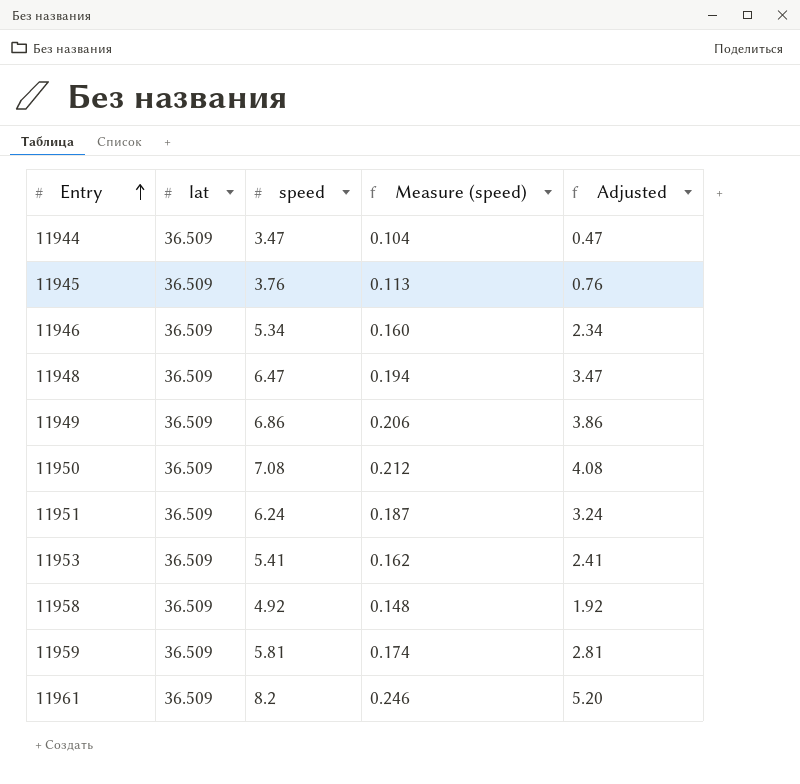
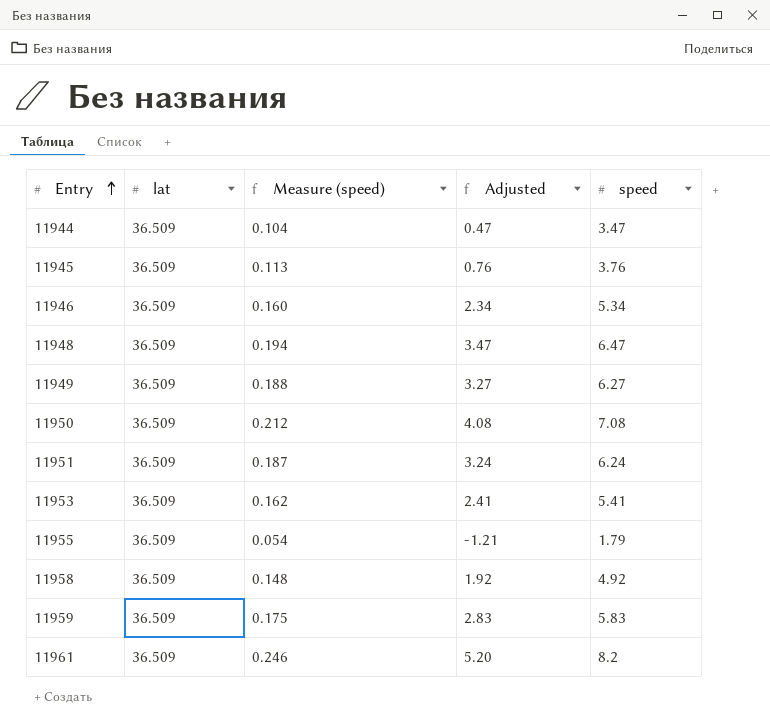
column speed | position: 3 -> 5
11949 | Measure (speed): 0.206 -> 0.188
11949 | Adjusted: 3.86 -> 3.27
11949 | speed: 6.86 -> 6.27
row 11955: none -> 36.509 | 0.054 | -1.21 | 1.79
11959 | Measure (speed): 0.174 -> 0.175
11959 | Adjusted: 2.81 -> 2.83
11959 | speed: 5.81 -> 5.83

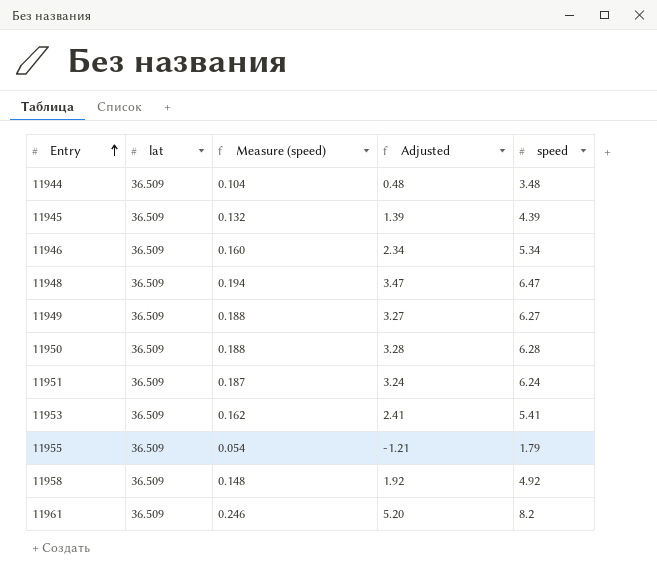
row 11959: 36.509 | 0.175 | 2.83 | 5.83 -> none
11944 | Adjusted: 0.47 -> 0.48
11944 | speed: 3.47 -> 3.48
11945 | Measure (speed): 0.113 -> 0.132
11945 | Adjusted: 0.76 -> 1.39
11945 | speed: 3.76 -> 4.39
11950 | Measure (speed): 0.212 -> 0.188
11950 | Adjusted: 4.08 -> 3.28
11950 | speed: 7.08 -> 6.28

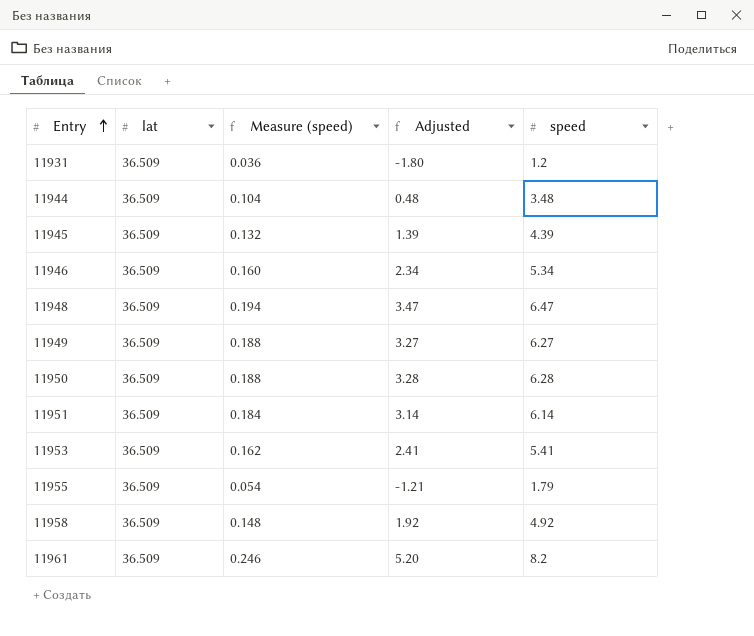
row 11931: none -> 36.509 | 0.036 | -1.80 | 1.2
11951 | Measure (speed): 0.187 -> 0.184
11951 | Adjusted: 3.24 -> 3.14
11951 | speed: 6.24 -> 6.14

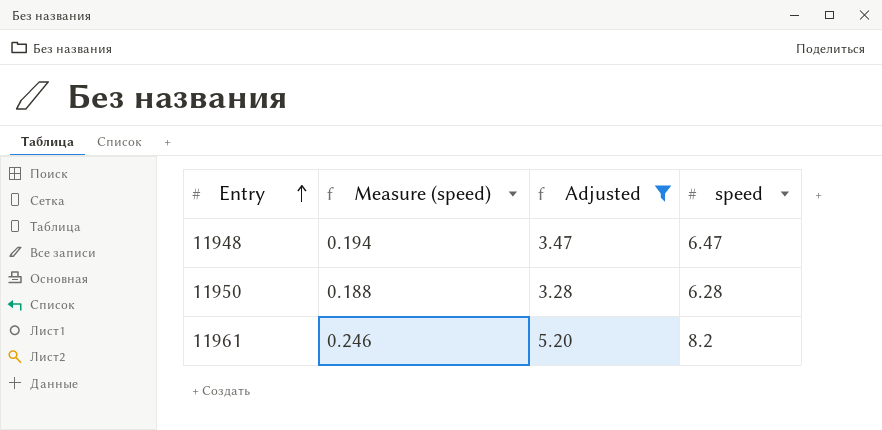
filter: none -> Adjusted >= 3.28
column lat | position: 2 -> none

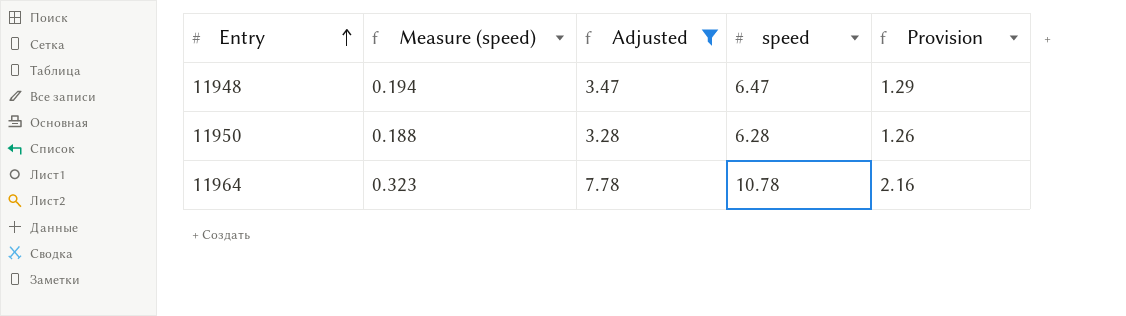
column Provision | formula: none -> [speed] * 0.2
row 11961: 0.246 | 5.20 | 8.2 -> none
row 11964: none -> 0.323 | 7.78 | 10.78 | 2.16

